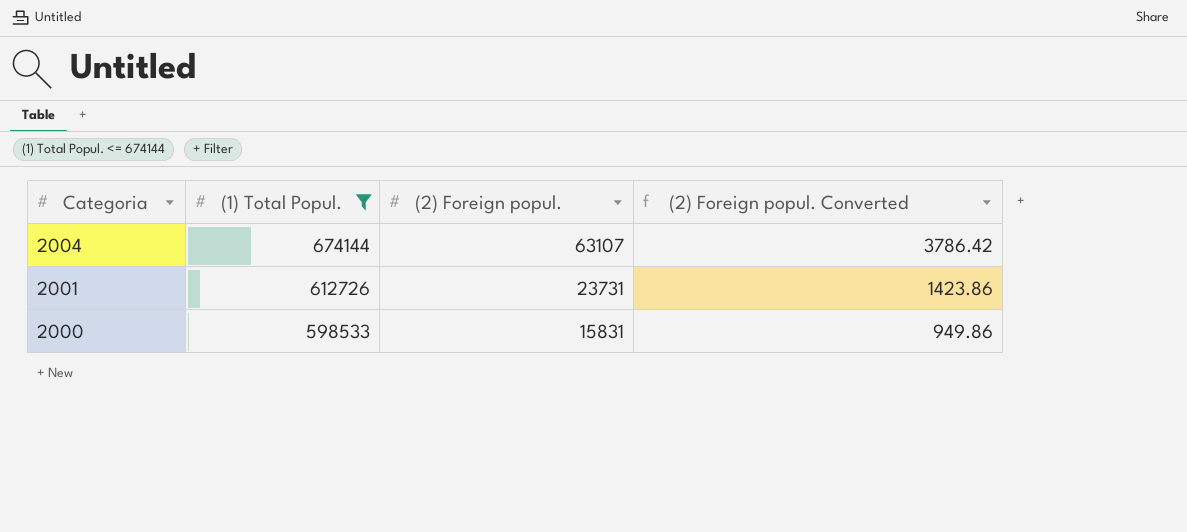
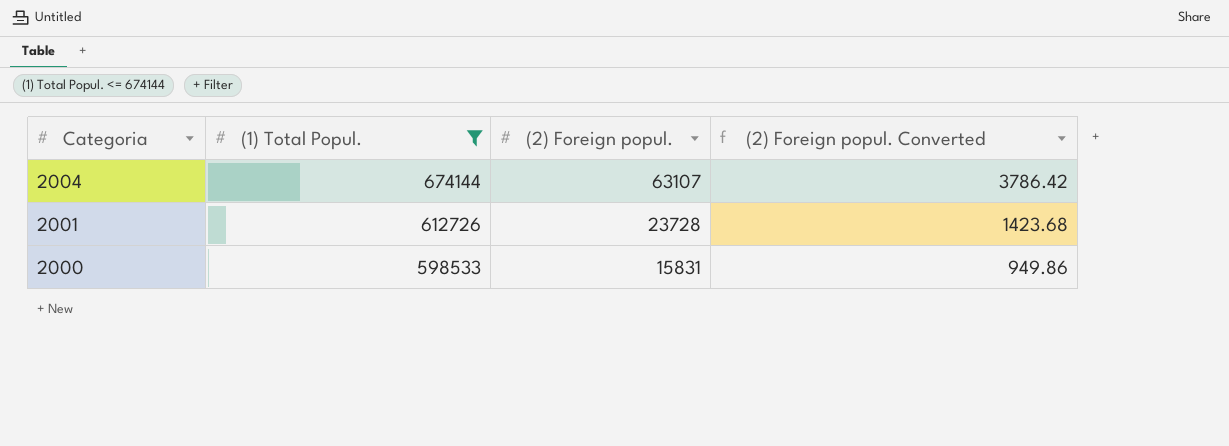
2001 | (2) Foreign popul.: 23731 -> 23728
2001 | (2) Foreign popul. Converted: 1423.86 -> 1423.68

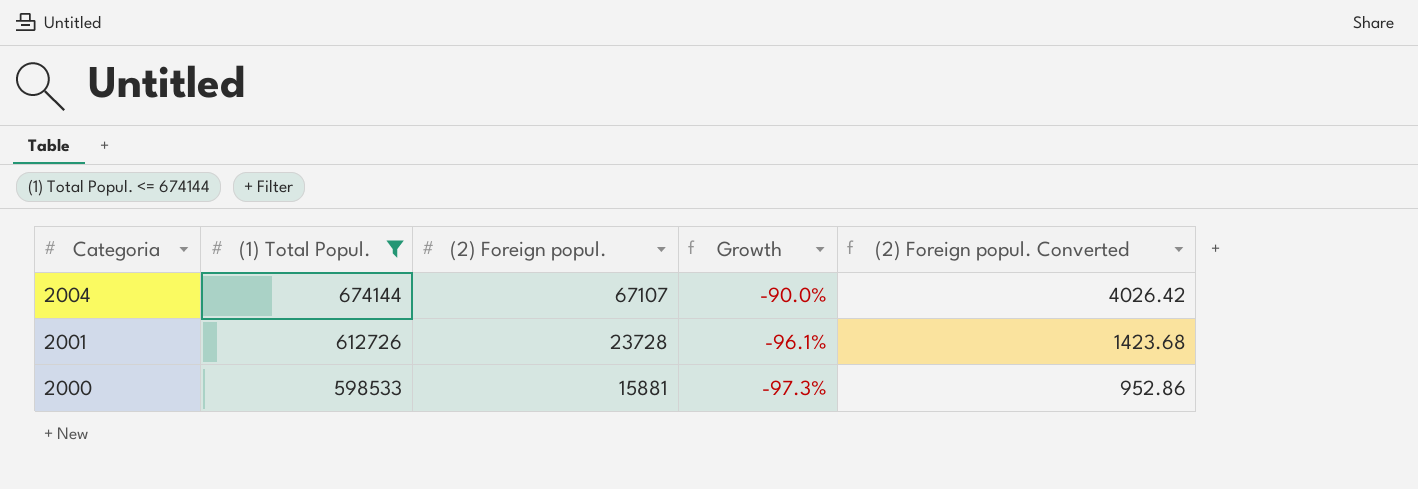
column Growth | formula: none -> ([(2) Foreign popul.] - [(1) Total Popul.]) / [(1) Total Popul.]
2004 | (2) Foreign popul.: 63107 -> 67107
2004 | (2) Foreign popul. Converted: 3786.42 -> 4026.42
2000 | (2) Foreign popul.: 15831 -> 15881
2000 | (2) Foreign popul. Converted: 949.86 -> 952.86

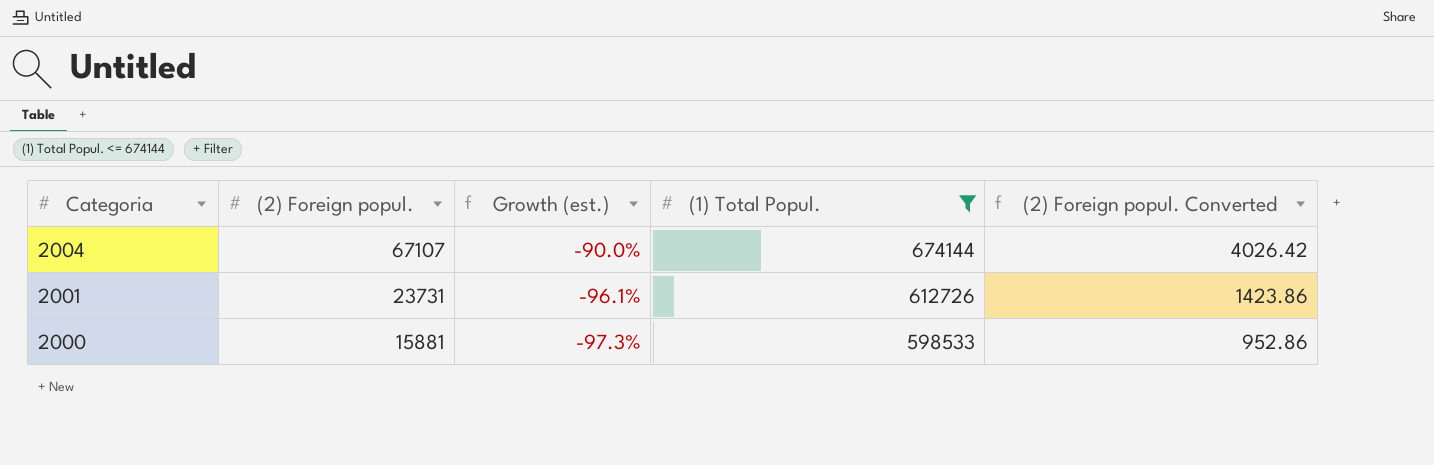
column name: Growth -> Growth (est.)
column (1) Total Popul. | position: 2 -> 4
2001 | (2) Foreign popul.: 23728 -> 23731
2001 | (2) Foreign popul. Converted: 1423.68 -> 1423.86

